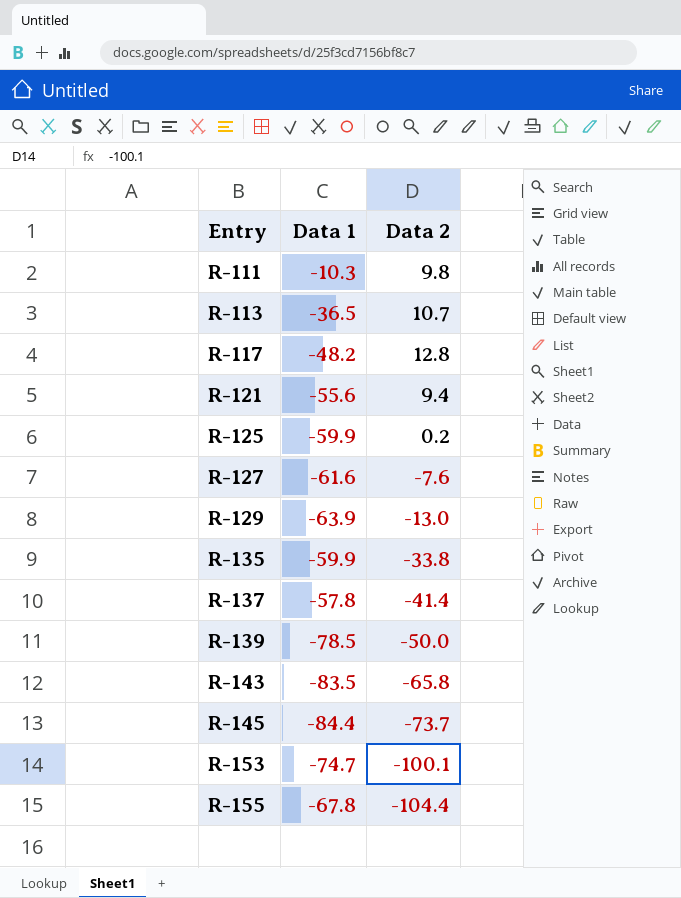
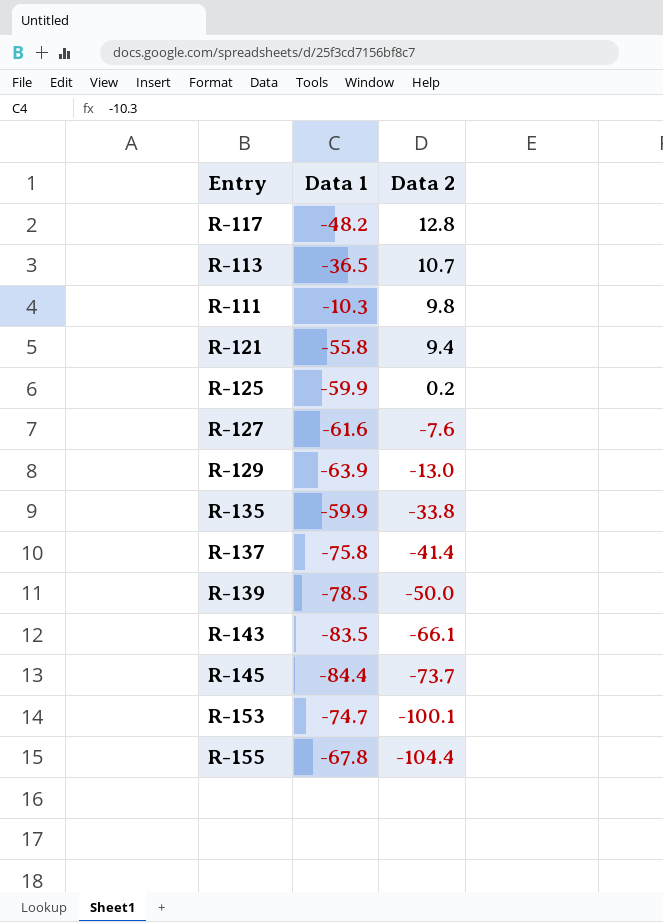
row order: Entry ascending -> Data 2 descending
R-121 | Data 1: -55.6 -> -55.8
R-137 | Data 1: -57.8 -> -75.8
R-143 | Data 2: -65.8 -> -66.1

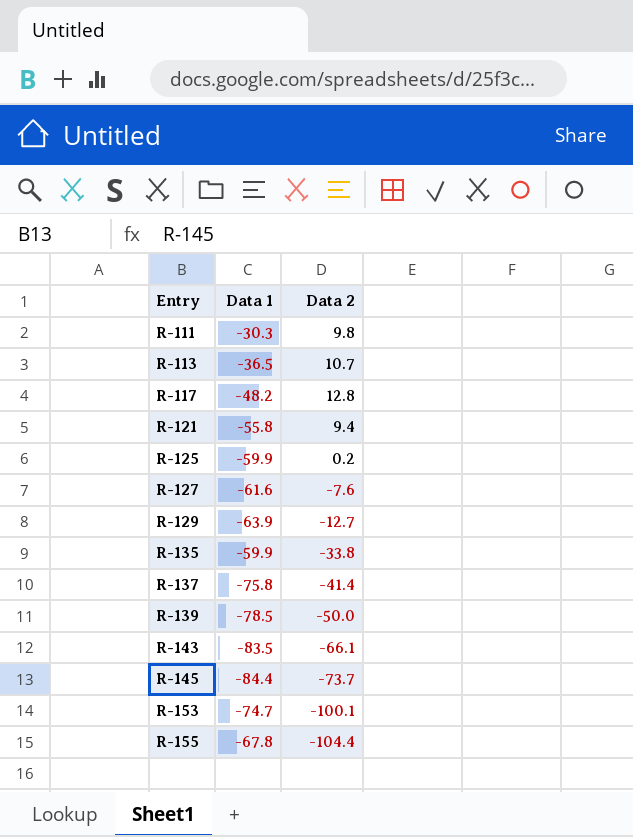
row order: Data 2 descending -> Entry ascending
R-111 | Data 1: -10.3 -> -30.3
R-129 | Data 2: -13.0 -> -12.7

